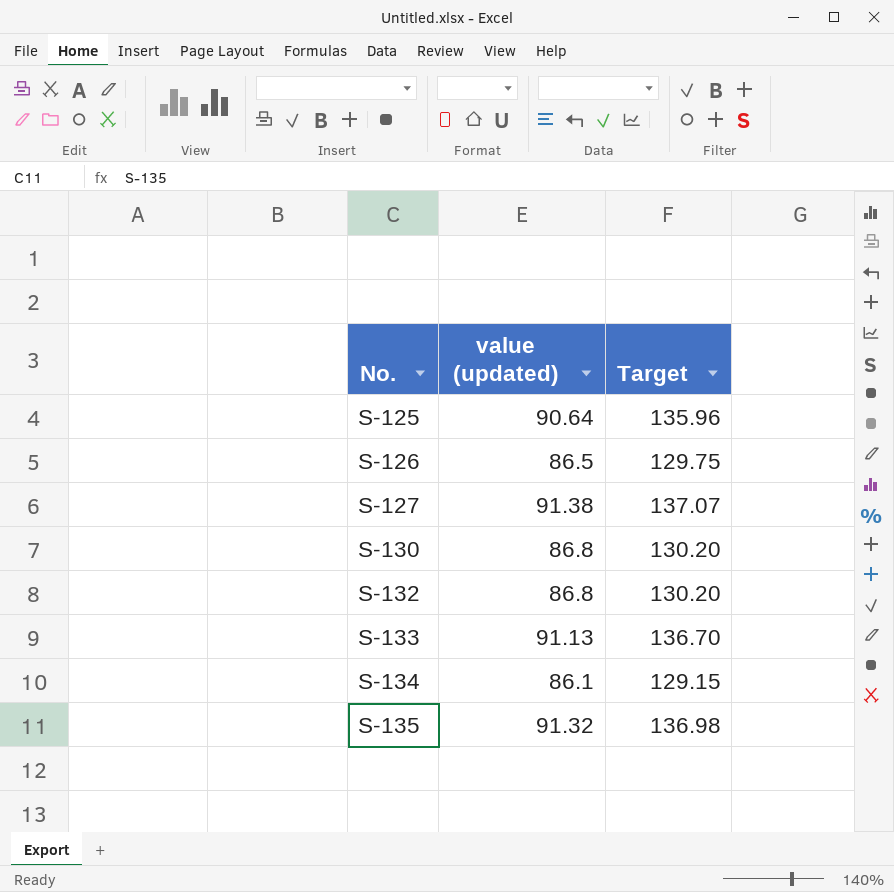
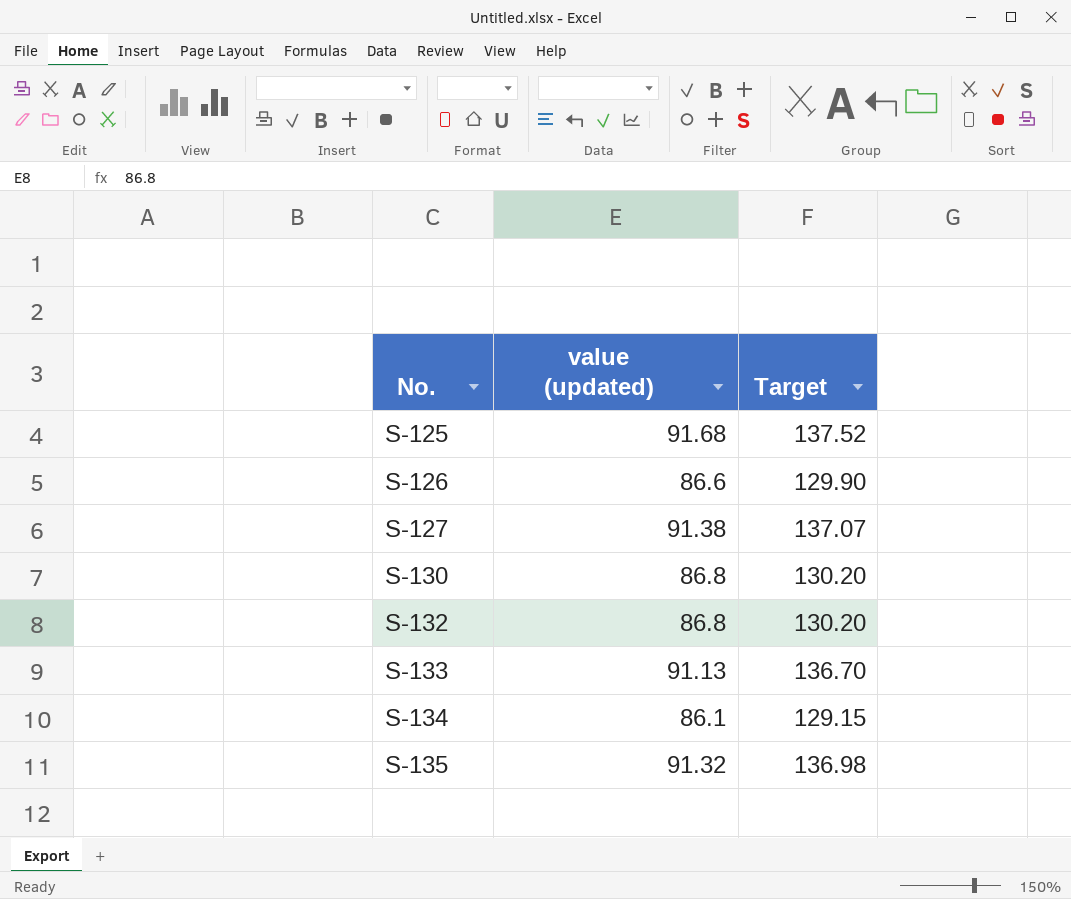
S-125 | value (updated): 90.64 -> 91.68
S-125 | Target: 135.96 -> 137.52
S-126 | value (updated): 86.5 -> 86.6
S-126 | Target: 129.75 -> 129.90

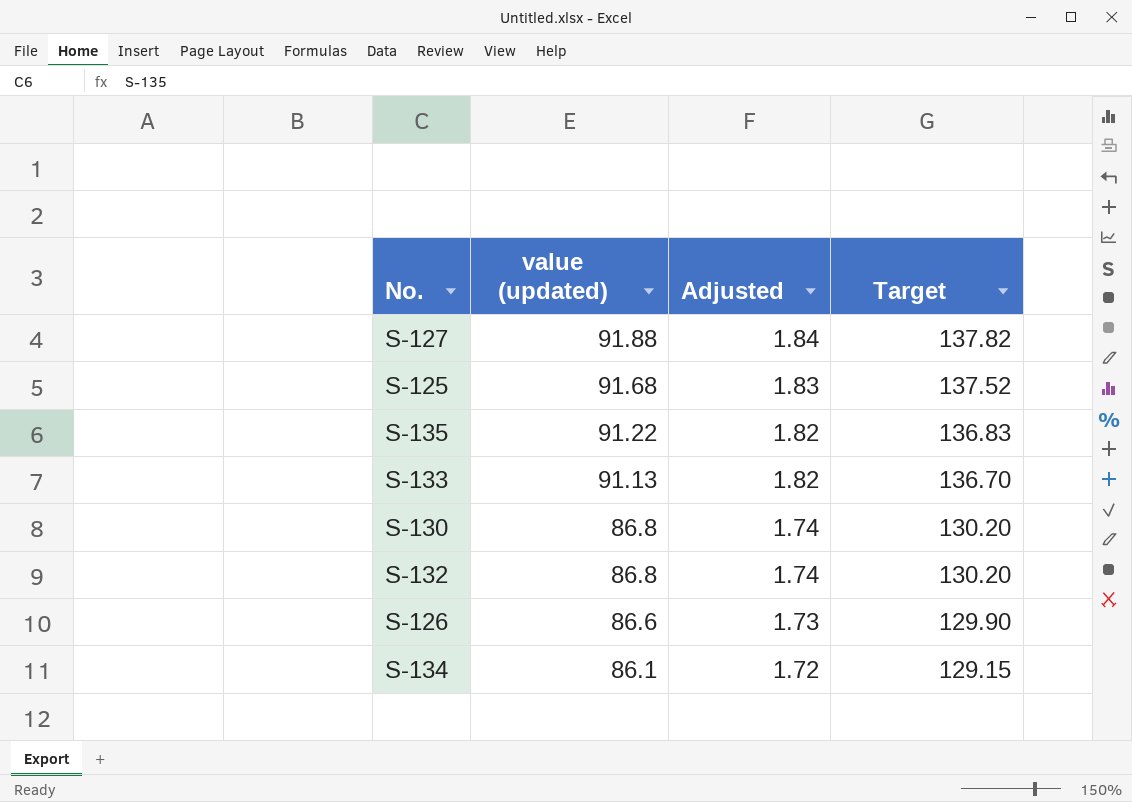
row order: No. ascending -> value (updated) descending
column Adjusted | formula: none -> [value (updated)] * 0.02
S-127 | value (updated): 91.38 -> 91.88
S-127 | Target: 137.07 -> 137.82
S-135 | value (updated): 91.32 -> 91.22
S-135 | Target: 136.98 -> 136.83

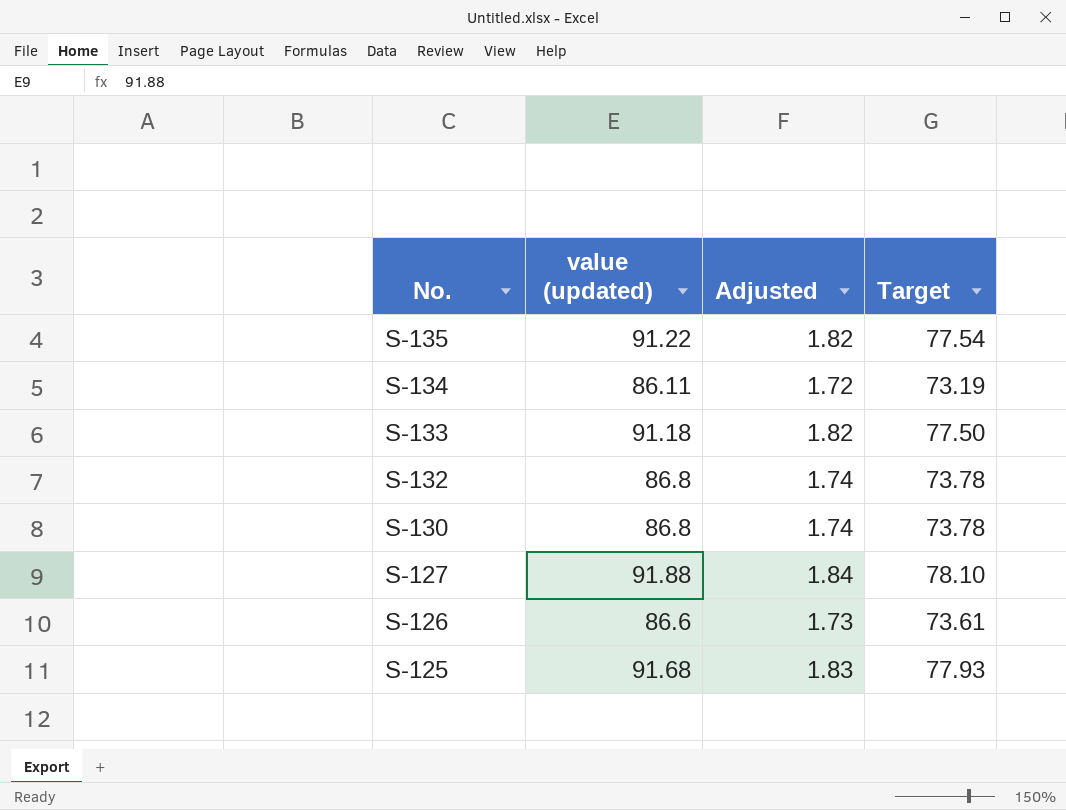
row order: value (updated) descending -> No. descending
column Target | formula: [value (updated)] * 1.5 -> [value (updated)] * 0.85
S-134 | value (updated): 86.1 -> 86.11
S-133 | value (updated): 91.13 -> 91.18

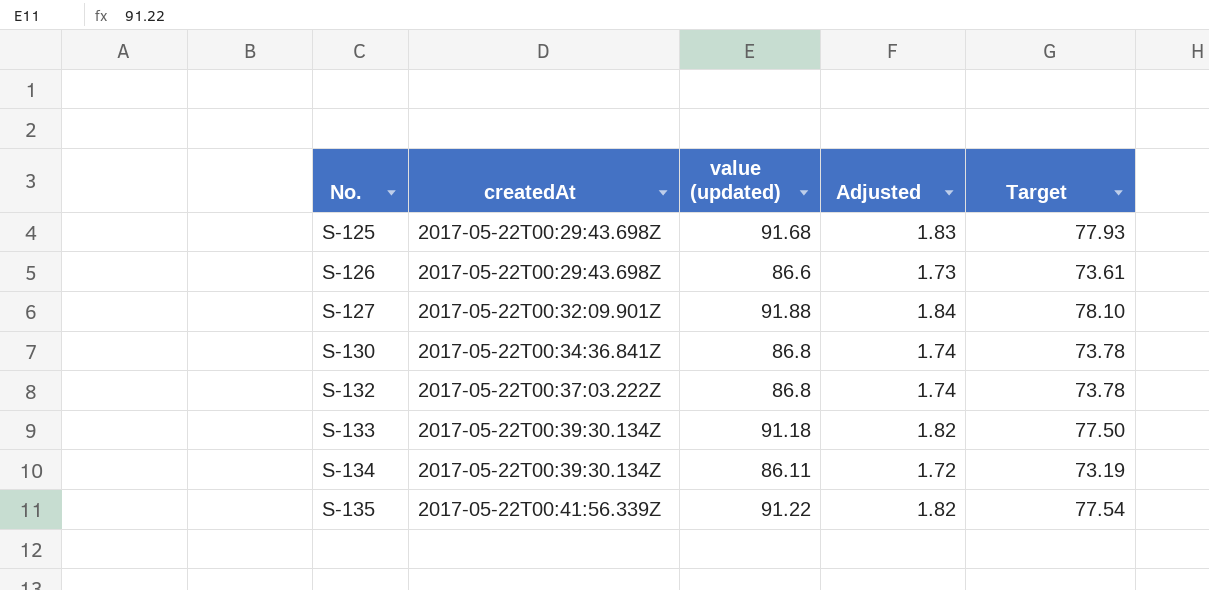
row order: No. descending -> No. ascending
column createdAt | position: none -> 2

